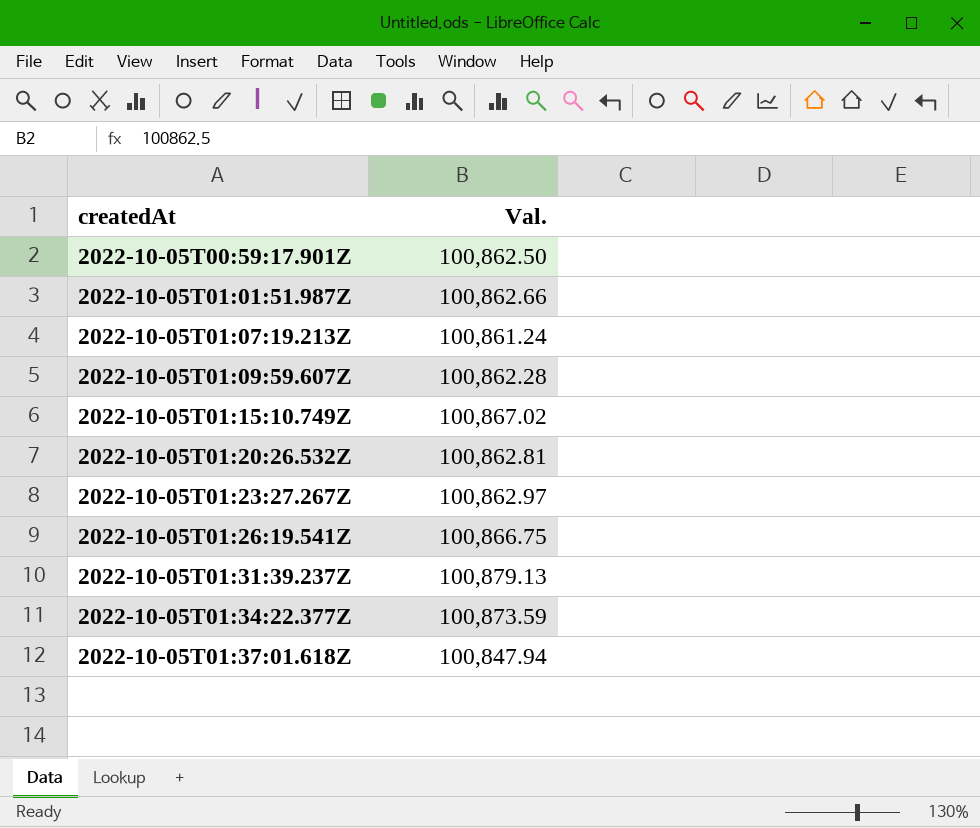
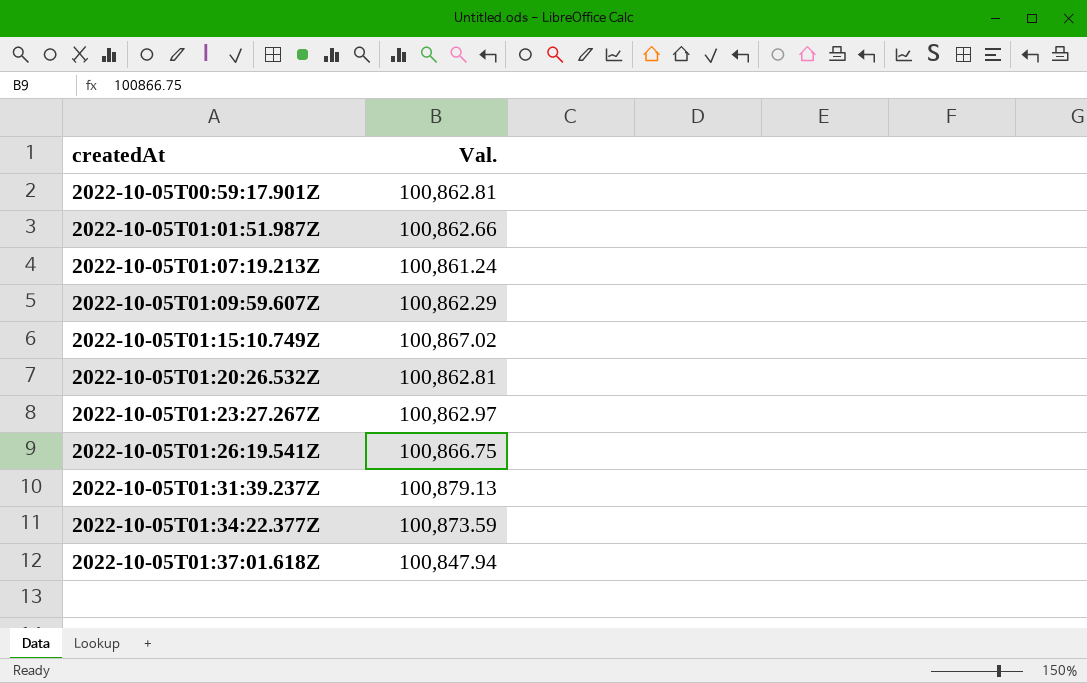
2022-10-05T00:59:17.901Z | Val.: 100,862.50 -> 100,862.81
2022-10-05T01:09:59.607Z | Val.: 100,862.28 -> 100,862.29

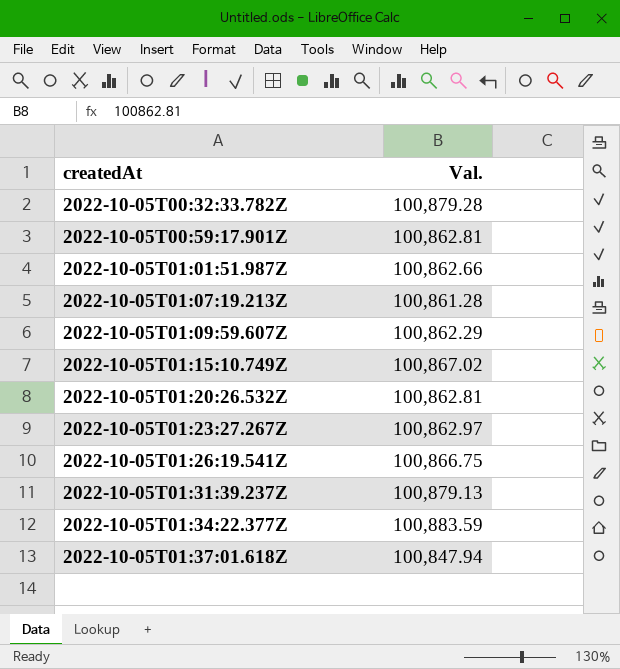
row 2022-10-05T00:32:33.782Z: none -> 100,879.28
2022-10-05T01:07:19.213Z | Val.: 100,861.24 -> 100,861.28
2022-10-05T01:34:22.377Z | Val.: 100,873.59 -> 100,883.59

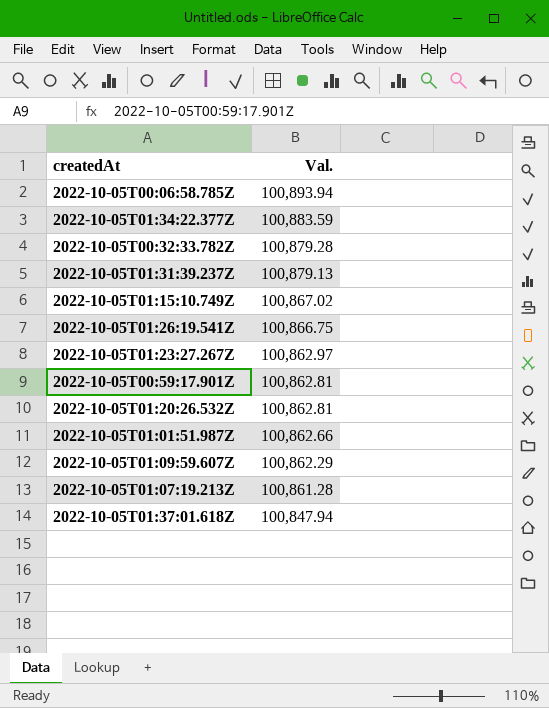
row order: createdAt ascending -> Val. descending
row 2022-10-05T00:06:58.785Z: none -> 100,893.94

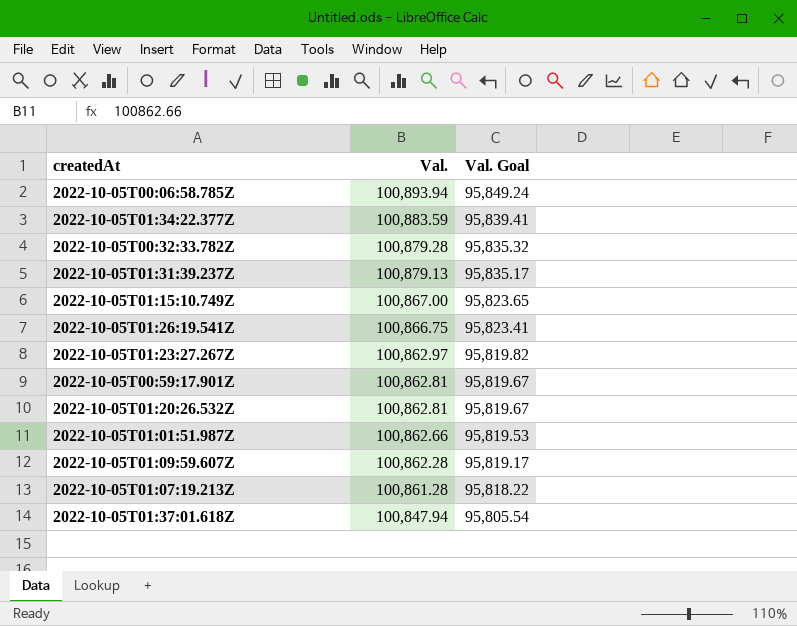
column Val. Goal | formula: none -> [Val.] * 0.95
2022-10-05T01:15:10.749Z | Val.: 100,867.02 -> 100,867.00
2022-10-05T01:09:59.607Z | Val.: 100,862.29 -> 100,862.28

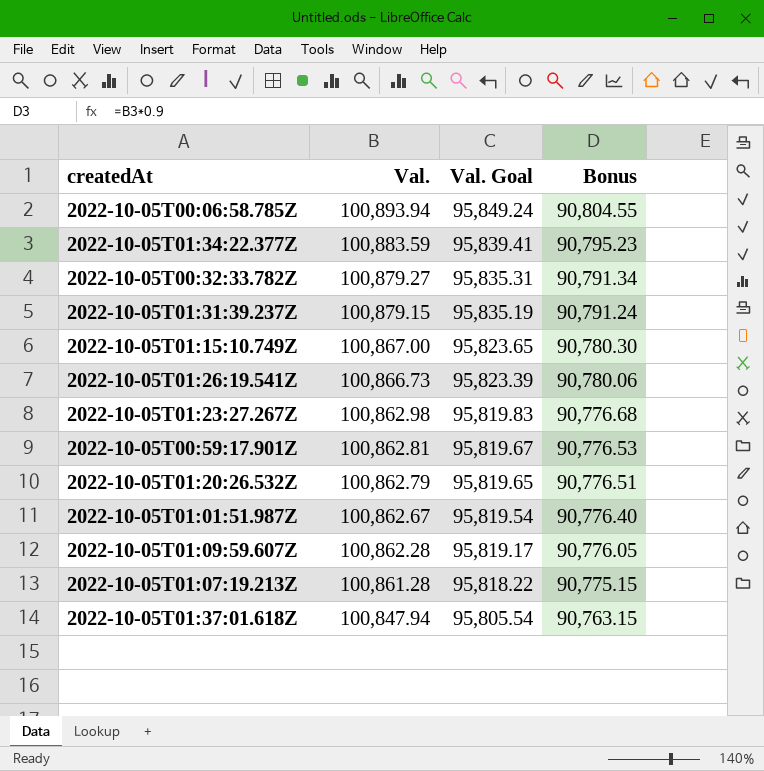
column Bonus | formula: none -> [Val.] * 0.9
2022-10-05T00:32:33.782Z | Val.: 100,879.28 -> 100,879.27
2022-10-05T00:32:33.782Z | Val. Goal: 95,835.32 -> 95,835.31
2022-10-05T01:31:39.237Z | Val.: 100,879.13 -> 100,879.15
2022-10-05T01:31:39.237Z | Val. Goal: 95,835.17 -> 95,835.19
2022-10-05T01:26:19.541Z | Val.: 100,866.75 -> 100,866.73
2022-10-05T01:26:19.541Z | Val. Goal: 95,823.41 -> 95,823.39
2022-10-05T01:23:27.267Z | Val.: 100,862.97 -> 100,862.98
2022-10-05T01:23:27.267Z | Val. Goal: 95,819.82 -> 95,819.83
2022-10-05T01:20:26.532Z | Val.: 100,862.81 -> 100,862.79
2022-10-05T01:20:26.532Z | Val. Goal: 95,819.67 -> 95,819.65
2022-10-05T01:01:51.987Z | Val.: 100,862.66 -> 100,862.67
2022-10-05T01:01:51.987Z | Val. Goal: 95,819.53 -> 95,819.54

